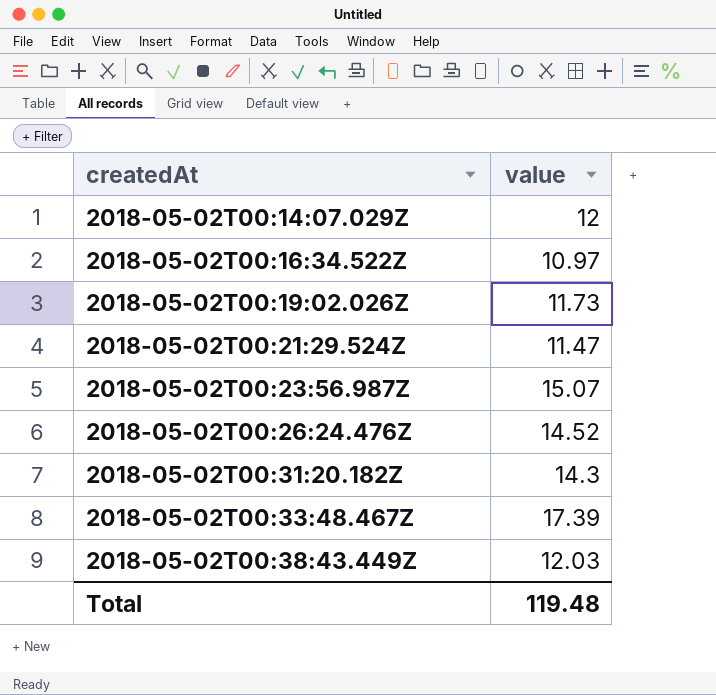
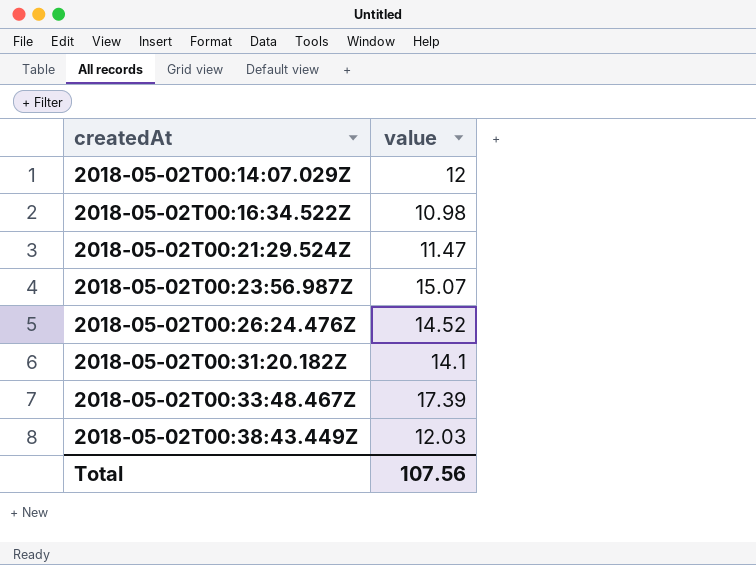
row 2018-05-02T00:19:02.026Z: 11.73 -> none
2018-05-02T00:16:34.522Z | value: 10.97 -> 10.98
2018-05-02T00:31:20.182Z | value: 14.3 -> 14.1
Total | value: 119.48 -> 107.56

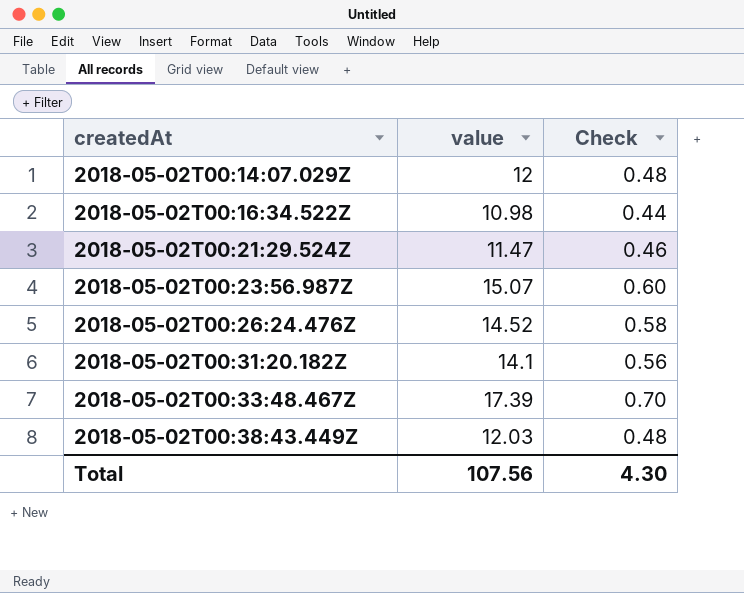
column Check | formula: none -> [value] * 0.04

